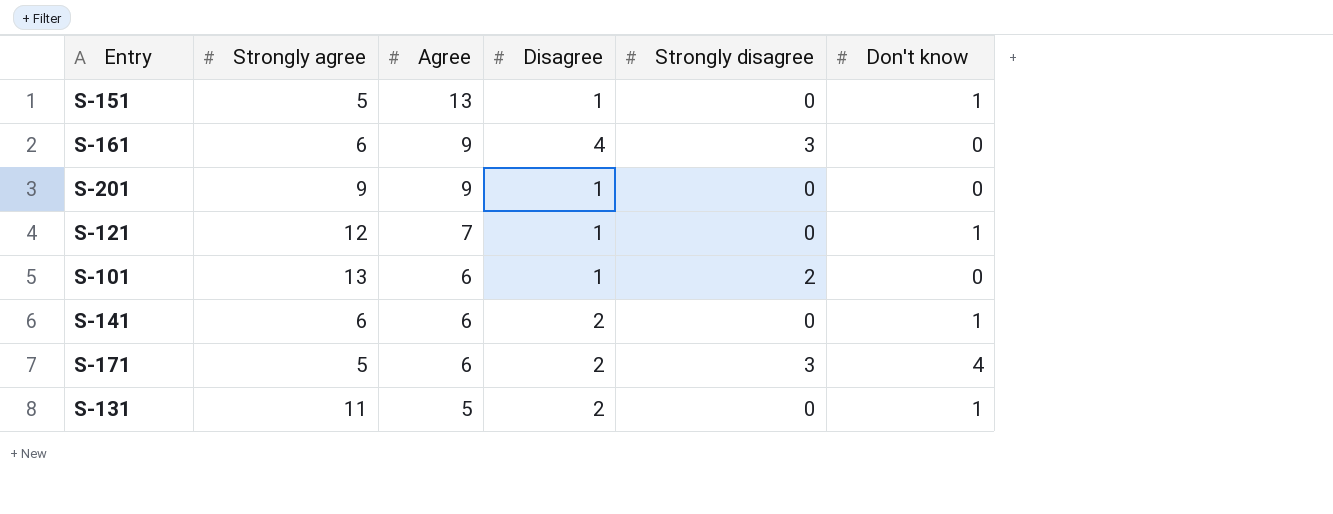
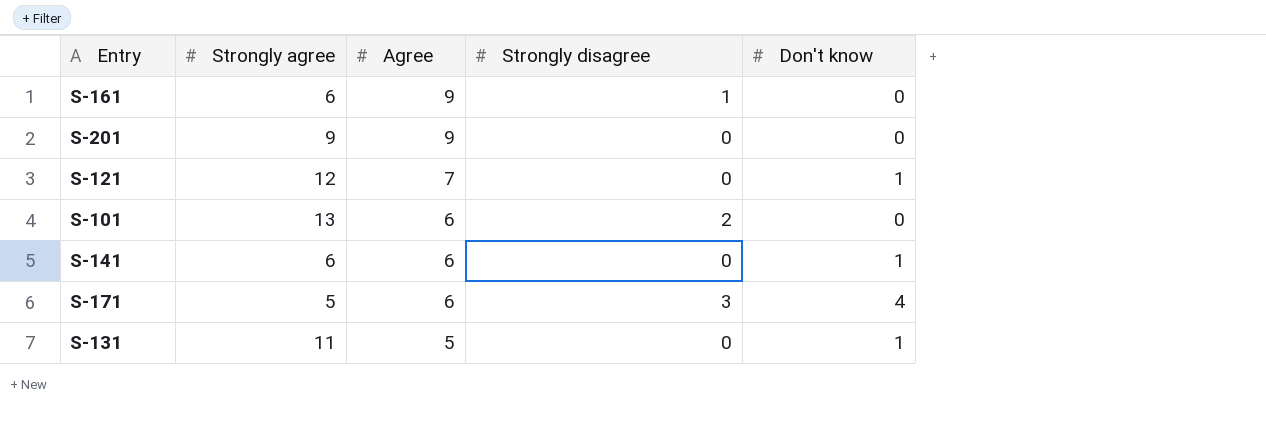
column Disagree | position: 4 -> none
row S-151: 5 | 13 | 1 | 0 | 1 -> none
S-161 | Strongly disagree: 3 -> 1

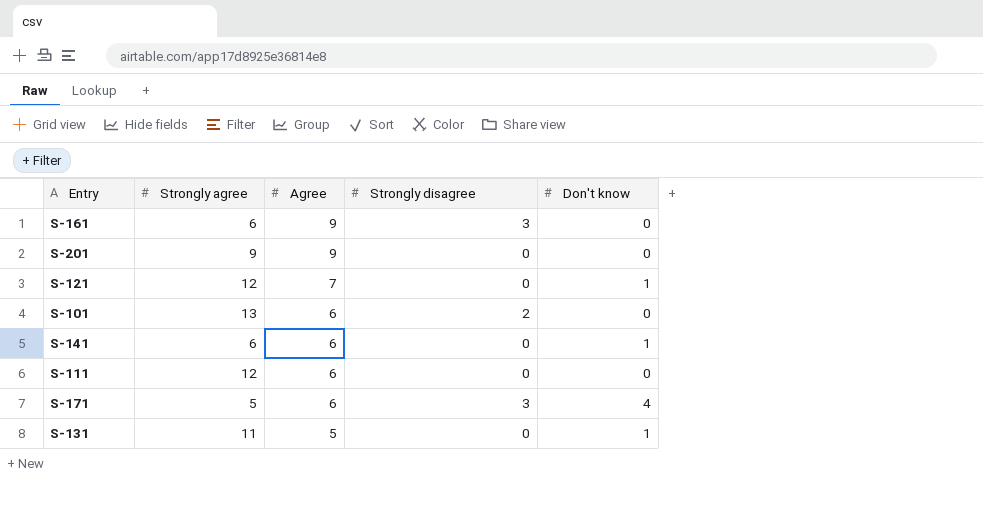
S-161 | Strongly disagree: 1 -> 3
row S-111: none -> 12 | 6 | 0 | 0

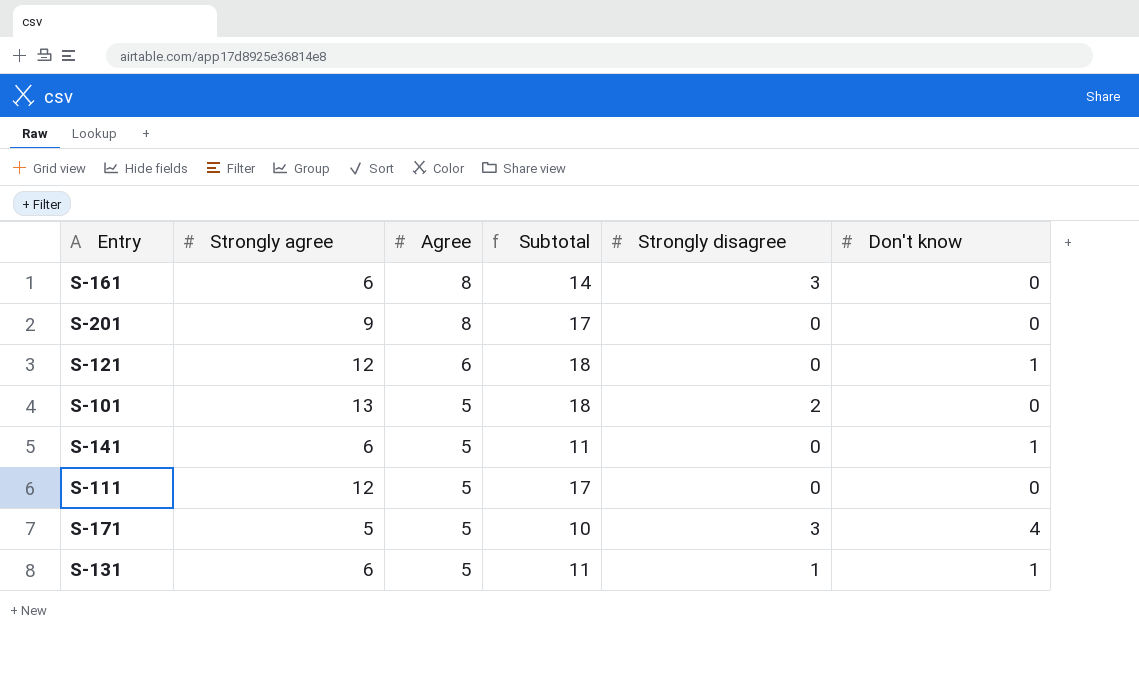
column Subtotal | formula: none -> [Strongly agree] + [Agree]
S-161 | Agree: 9 -> 8
S-201 | Agree: 9 -> 8
S-121 | Agree: 7 -> 6
S-101 | Agree: 6 -> 5
S-141 | Agree: 6 -> 5
S-111 | Agree: 6 -> 5
S-171 | Agree: 6 -> 5
S-131 | Strongly agree: 11 -> 6
S-131 | Strongly disagree: 0 -> 1

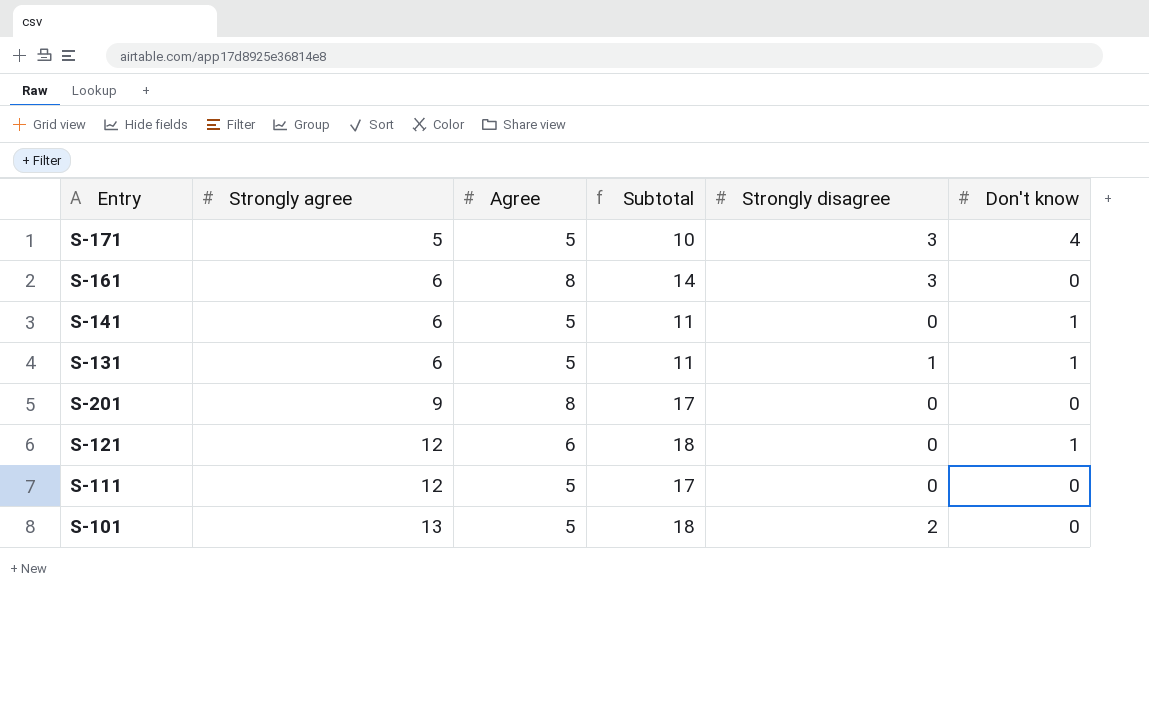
row order: Agree descending -> Strongly agree ascending

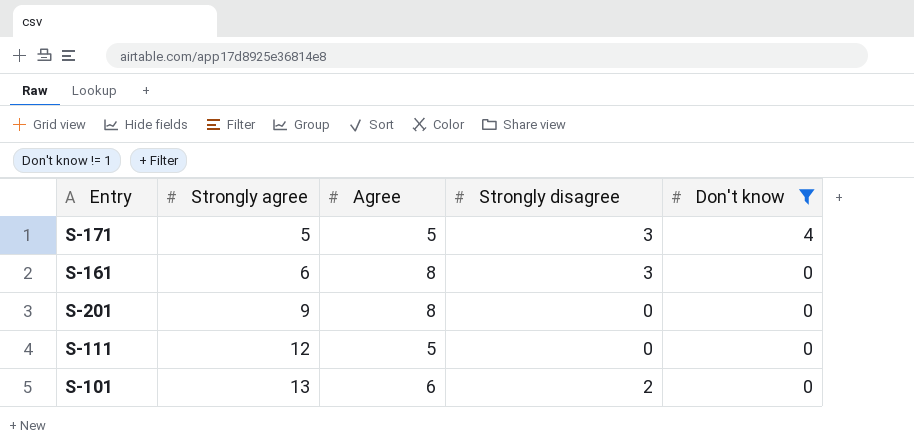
filter: none -> Don't know != 1
column Subtotal | formula: [Strongly agree] + [Agree] -> none
S-101 | Agree: 5 -> 6

